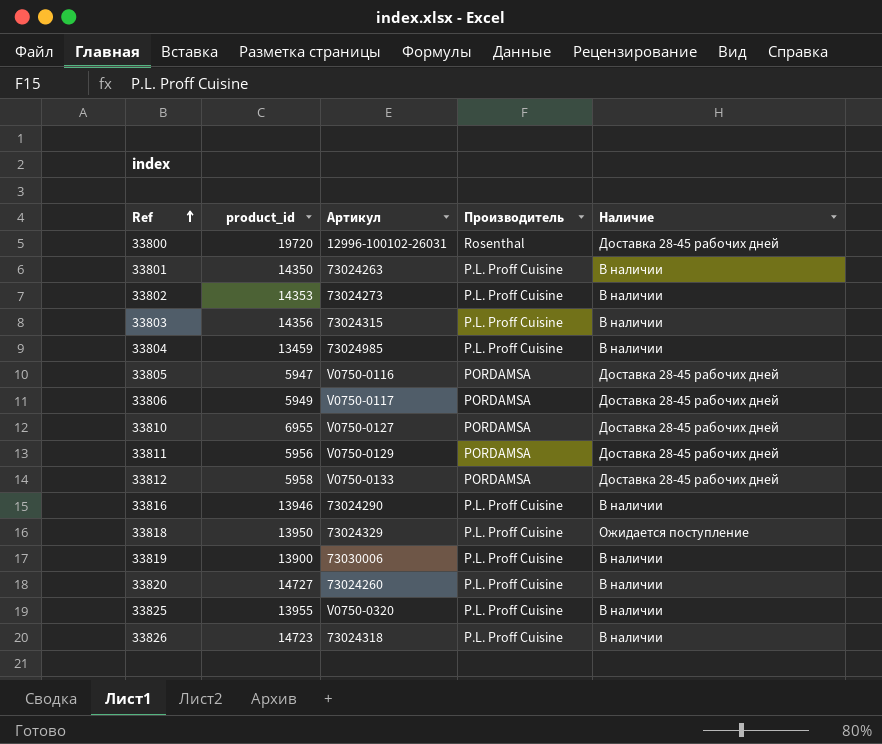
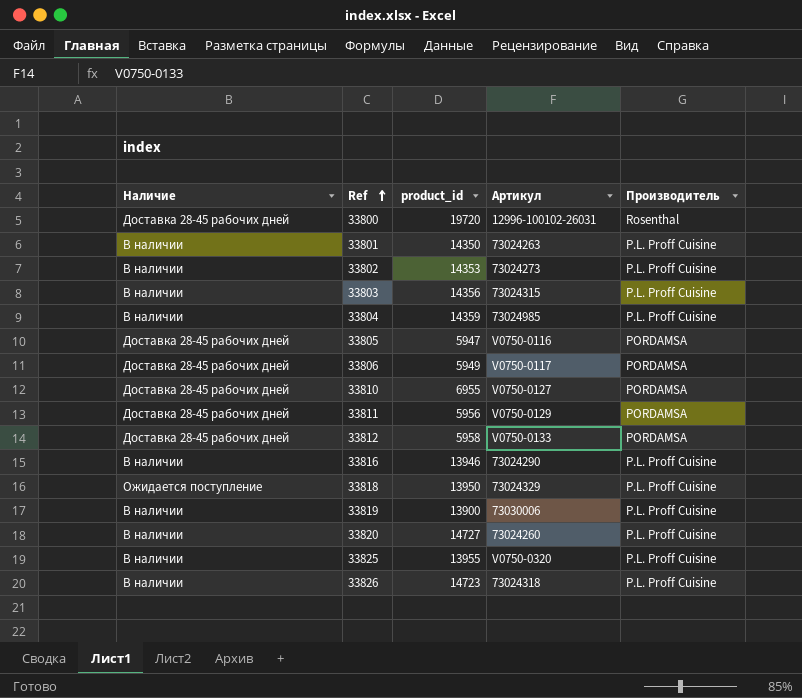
column Наличие | position: 5 -> 1
33804 | product_id: 13459 -> 14359

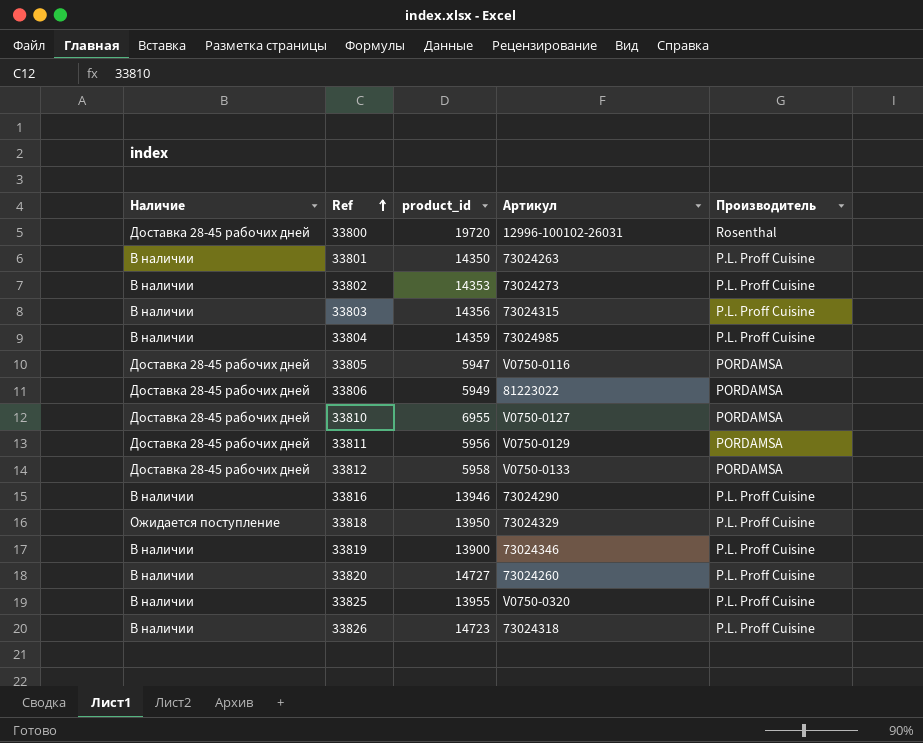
33806 | Артикул: V0750-0117 -> 81223022
33819 | Артикул: 73030006 -> 73024346

